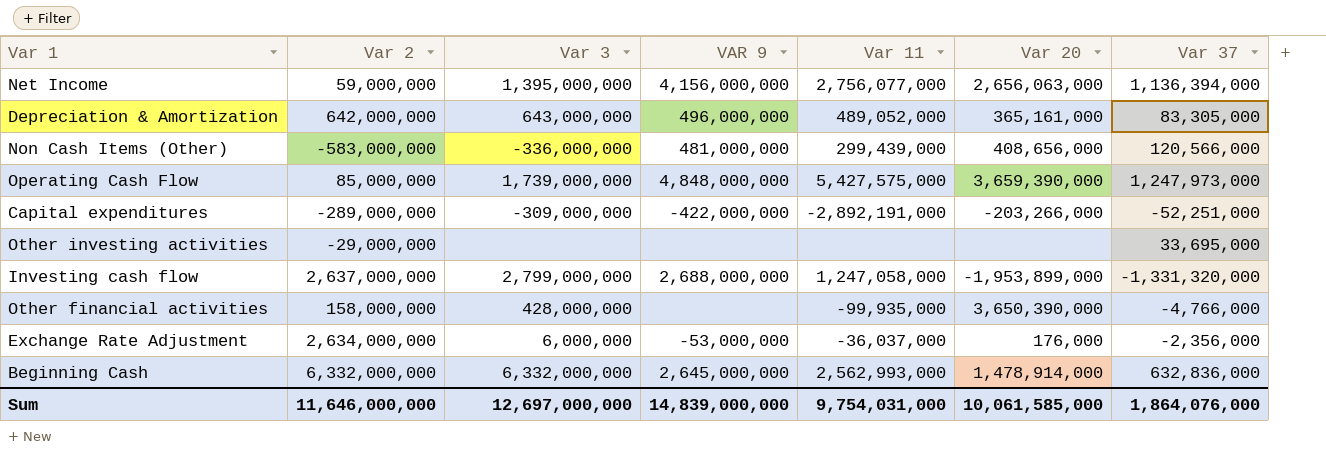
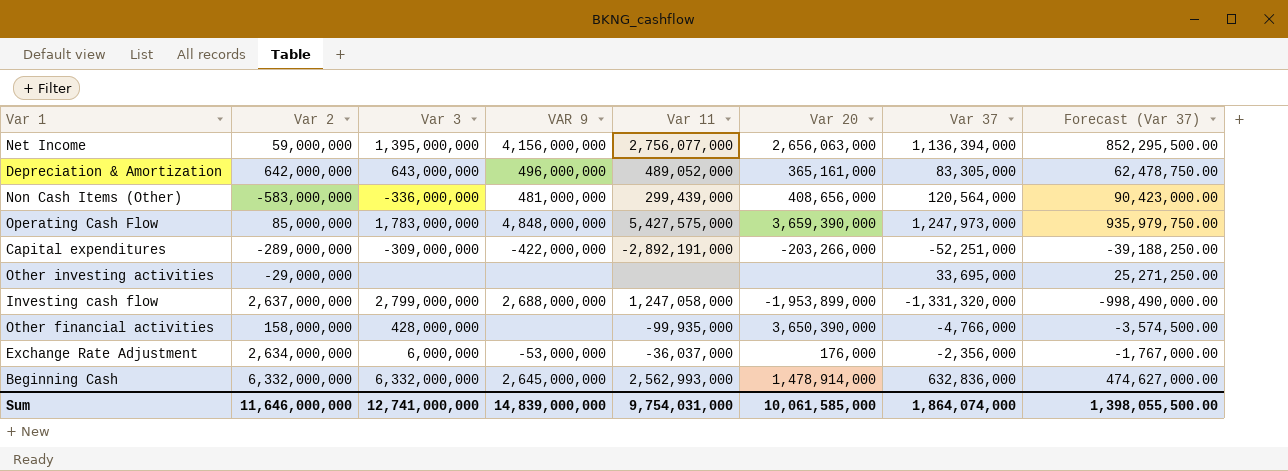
column Forecast (Var 37) | formula: none -> [Var 37] * 0.75
Non Cash Items (Other) | Var 37: 120,566,000 -> 120,564,000
Operating Cash Flow | Var 3: 1,739,000,000 -> 1,783,000,000
Sum | Var 3: 12,697,000,000 -> 12,741,000,000
Sum | Var 37: 1,864,076,000 -> 1,864,074,000

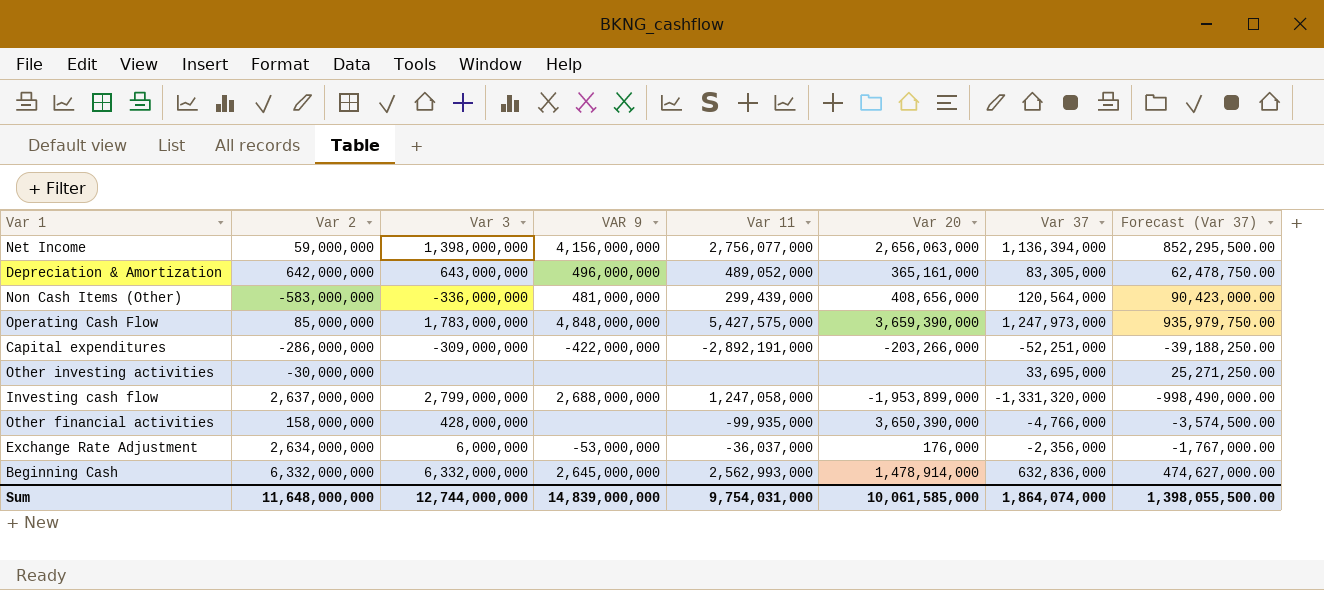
Net Income | Var 3: 1,395,000,000 -> 1,398,000,000
Capital expenditures | Var 2: -289,000,000 -> -286,000,000
Other investing activities | Var 2: -29,000,000 -> -30,000,000
Sum | Var 2: 11,646,000,000 -> 11,648,000,000
Sum | Var 3: 12,741,000,000 -> 12,744,000,000

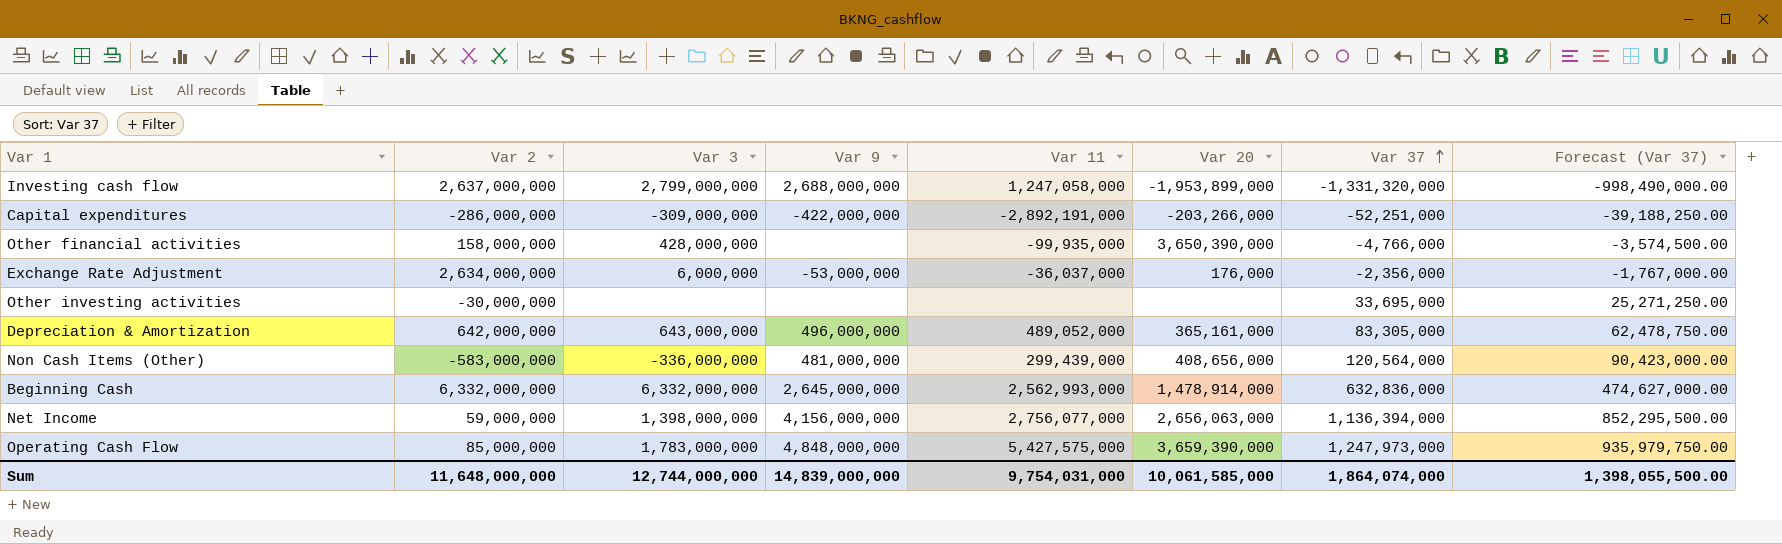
row order: none -> Var 37 ascending
column name: VAR 9 -> Var 9

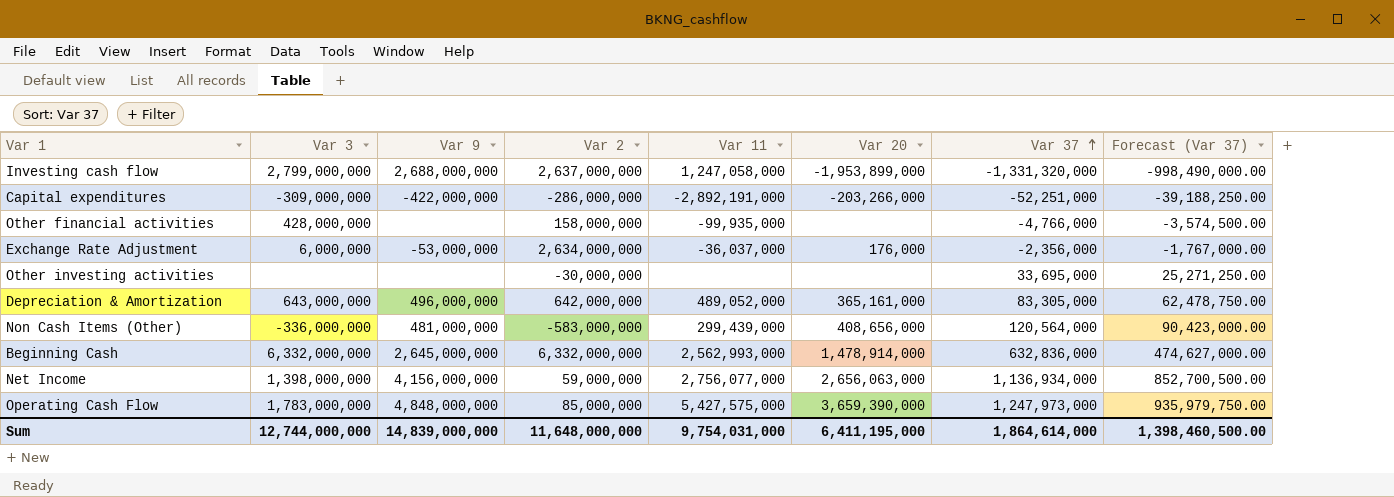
column Var 2 | position: 2 -> 4
Other financial activities | Var 20: 3,650,390,000 -> none
Net Income | Var 37: 1,136,394,000 -> 1,136,934,000
Net Income | Forecast (Var 37): 852,295,500.00 -> 852,700,500.00
Sum | Var 20: 10,061,585,000 -> 6,411,195,000
Sum | Var 37: 1,864,074,000 -> 1,864,614,000
Sum | Forecast (Var 37): 1,398,055,500.00 -> 1,398,460,500.00

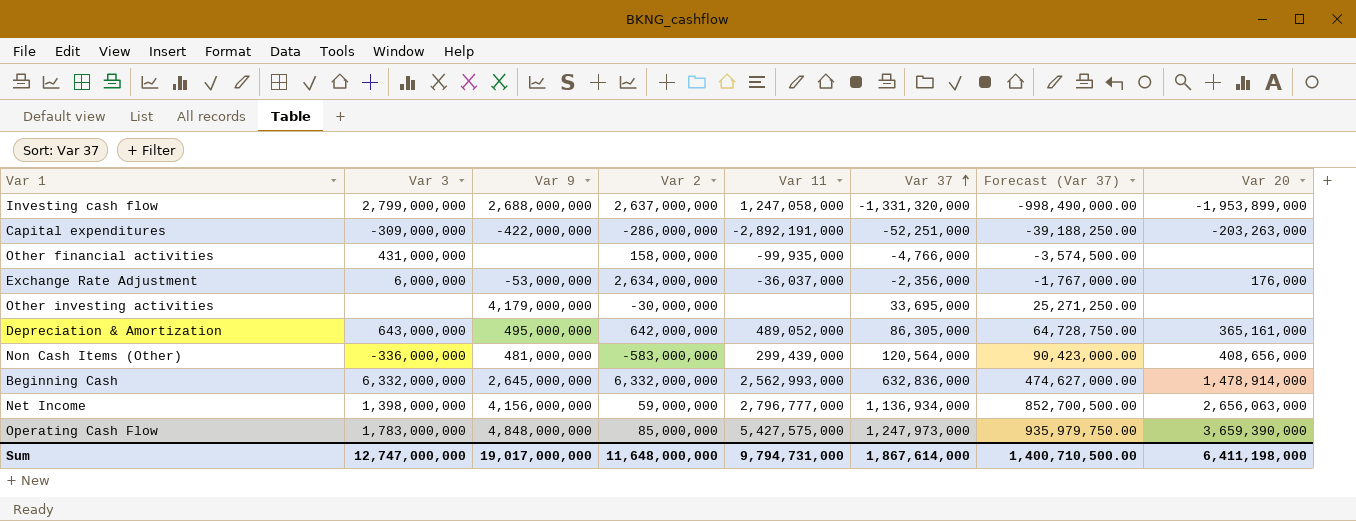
column Var 20 | position: 6 -> 8
Capital expenditures | Var 20: -203,266,000 -> -203,263,000
Other financial activities | Var 3: 428,000,000 -> 431,000,000
Other investing activities | Var 9: none -> 4,179,000,000
Depreciation & Amortization | Var 9: 496,000,000 -> 495,000,000
Depreciation & Amortization | Var 37: 83,305,000 -> 86,305,000
Depreciation & Amortization | Forecast (Var 37): 62,478,750.00 -> 64,728,750.00
Net Income | Var 11: 2,756,077,000 -> 2,796,777,000
Sum | Var 3: 12,744,000,000 -> 12,747,000,000
Sum | Var 9: 14,839,000,000 -> 19,017,000,000
Sum | Var 11: 9,754,031,000 -> 9,794,731,000
Sum | Var 37: 1,864,614,000 -> 1,867,614,000
Sum | Forecast (Var 37): 1,398,460,500.00 -> 1,400,710,500.00
Sum | Var 20: 6,411,195,000 -> 6,411,198,000

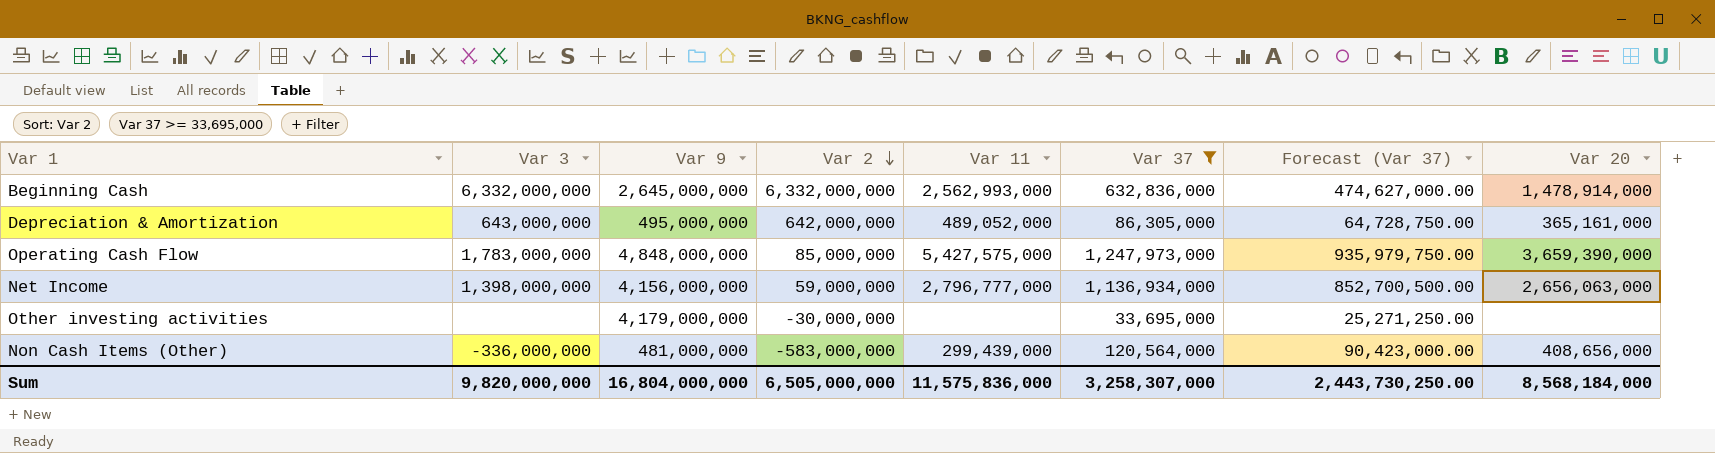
filter: none -> Var 37 >= 33,695,000
row order: Var 37 ascending -> Var 2 descending
Sum | Var 3: 12,747,000,000 -> 9,820,000,000
Sum | Var 9: 19,017,000,000 -> 16,804,000,000
Sum | Var 2: 11,648,000,000 -> 6,505,000,000
Sum | Var 11: 9,794,731,000 -> 11,575,836,000
Sum | Var 37: 1,867,614,000 -> 3,258,307,000
Sum | Forecast (Var 37): 1,400,710,500.00 -> 2,443,730,250.00
Sum | Var 20: 6,411,198,000 -> 8,568,184,000

